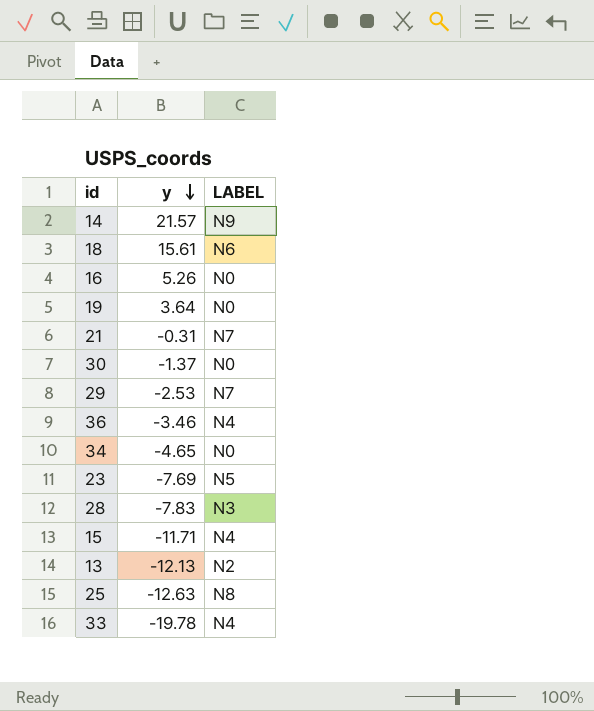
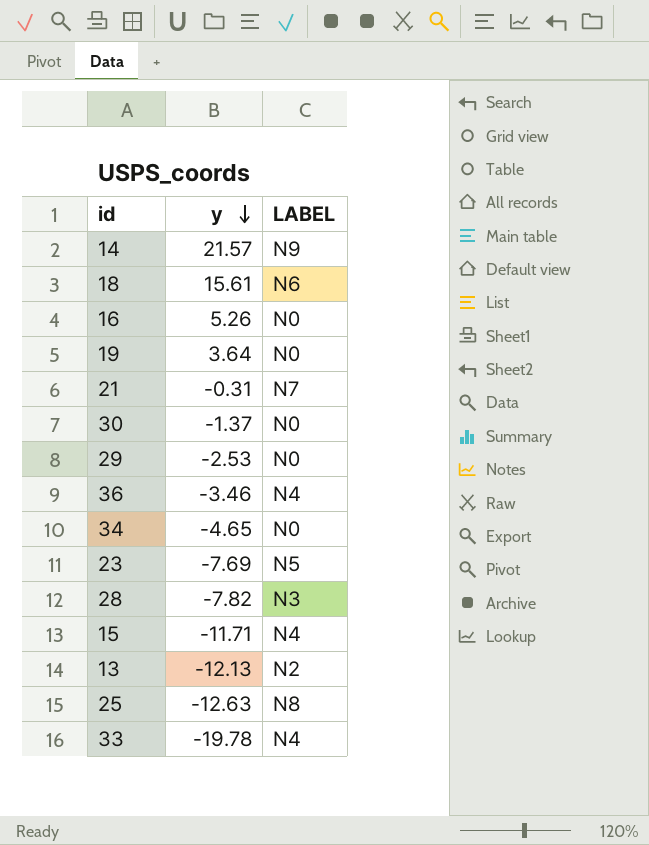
29 | LABEL: N7 -> N0
28 | y: -7.83 -> -7.82

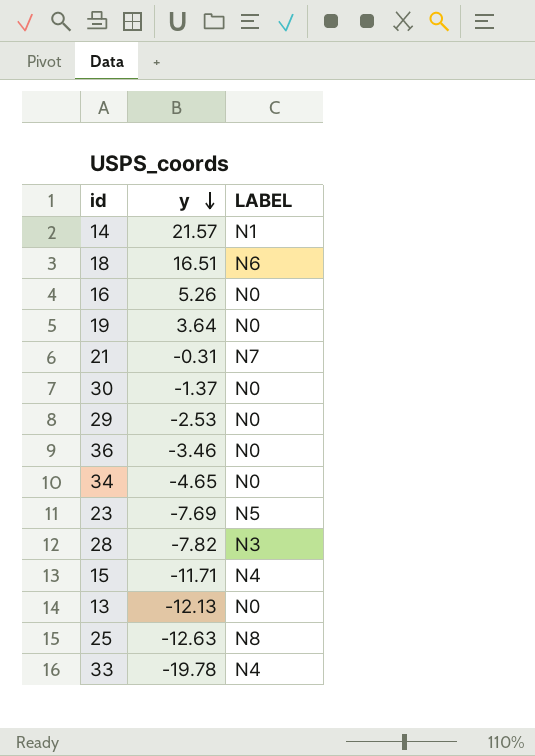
14 | LABEL: N9 -> N1
18 | y: 15.61 -> 16.51
36 | LABEL: N4 -> N0
13 | LABEL: N2 -> N0

